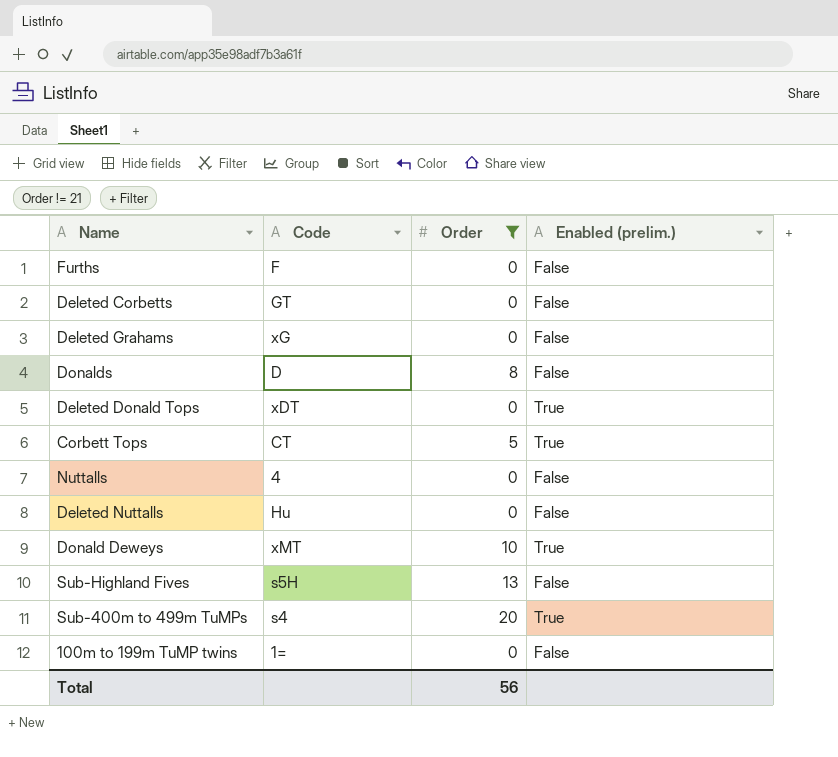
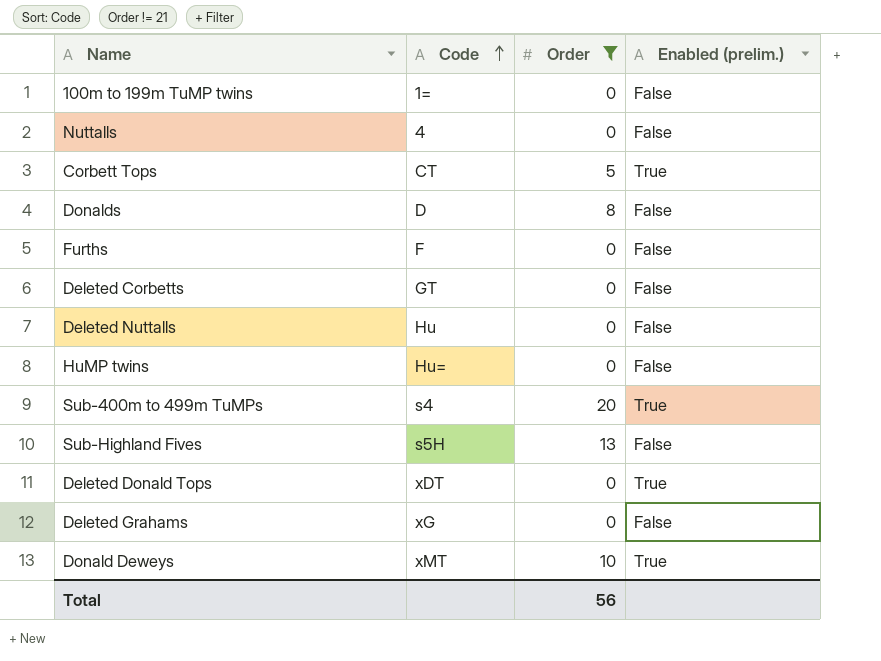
row order: none -> Code ascending
row HuMP twins: none -> Hu= | 0 | False

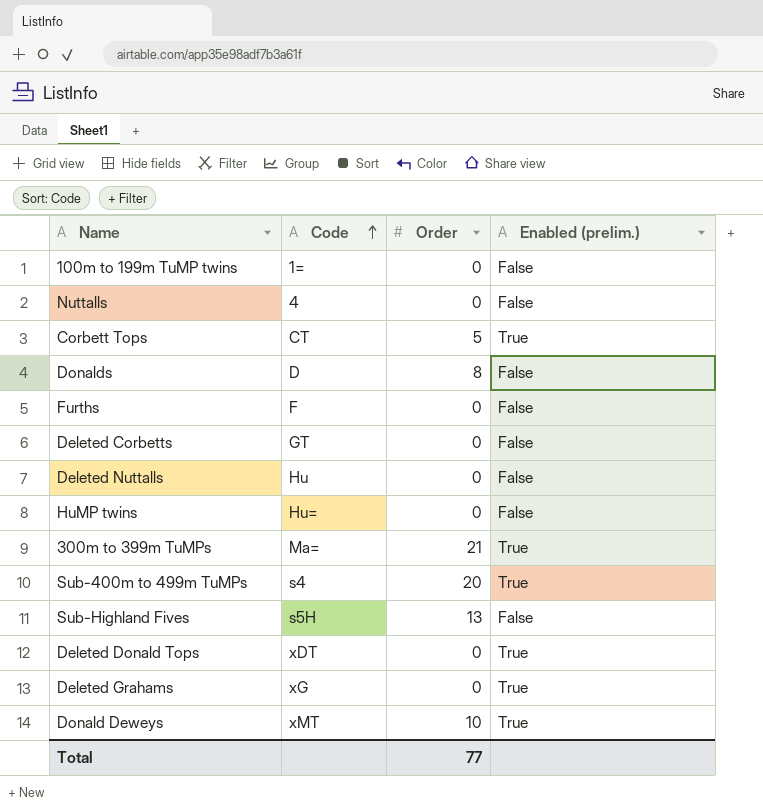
filter: Order != 21 -> none
Deleted Grahams | Enabled (prelim.): False -> True
Total | Order: 56 -> 77

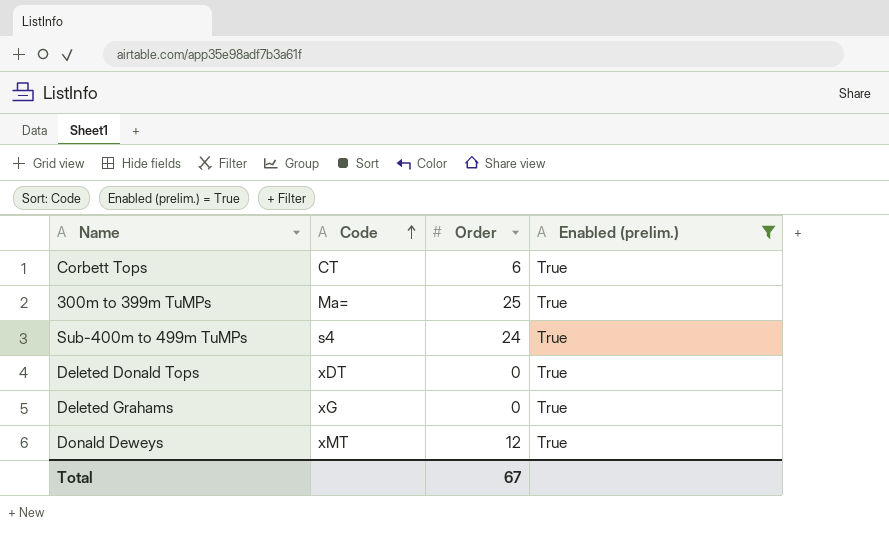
filter: none -> Enabled (prelim.) = True
Corbett Tops | Order: 5 -> 6
300m to 399m TuMPs | Order: 21 -> 25
Sub-400m to 499m TuMPs | Order: 20 -> 24
Donald Deweys | Order: 10 -> 12
Total | Order: 77 -> 67

